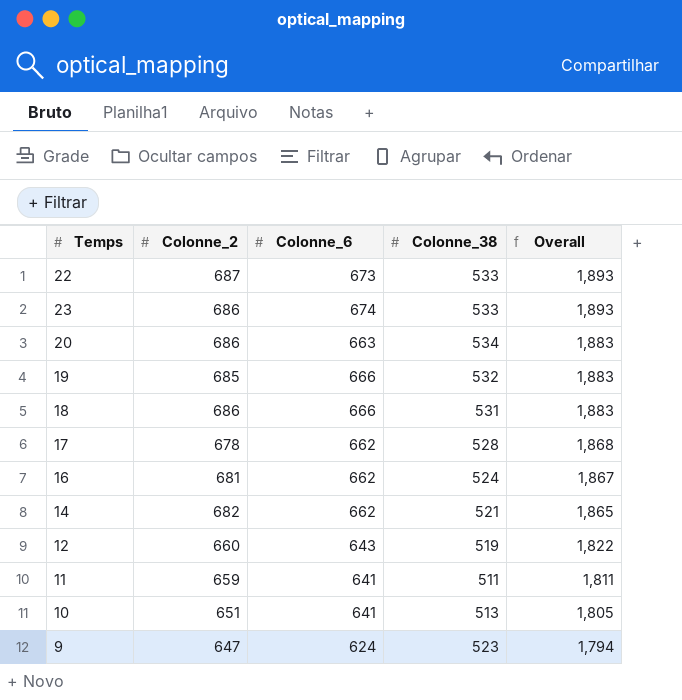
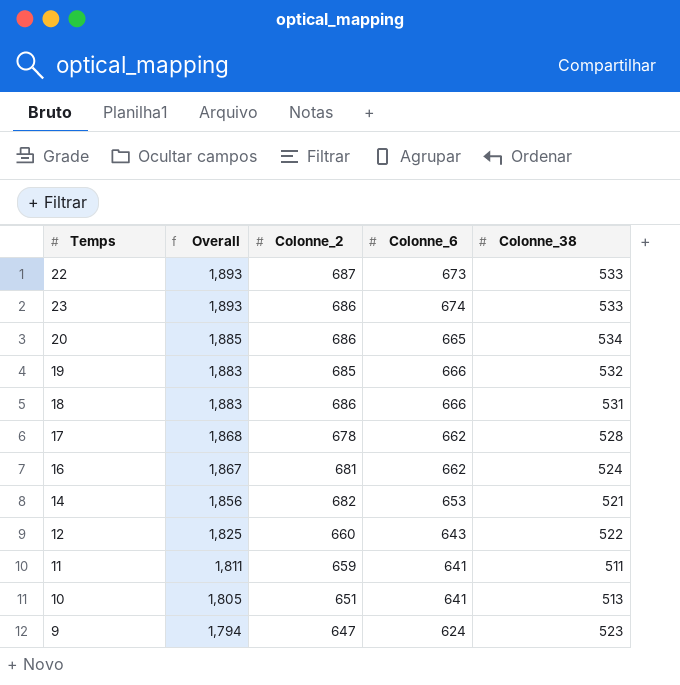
column Overall | position: 5 -> 2
20 | Overall: 1,883 -> 1,885
20 | Colonne_6: 663 -> 665
14 | Overall: 1,865 -> 1,856
14 | Colonne_6: 662 -> 653
12 | Overall: 1,822 -> 1,825
12 | Colonne_38: 519 -> 522

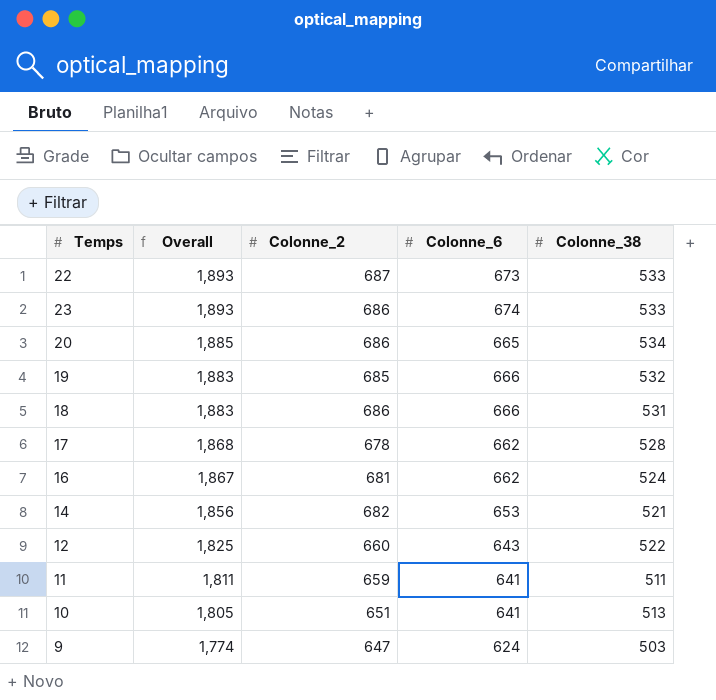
9 | Overall: 1,794 -> 1,774
9 | Colonne_38: 523 -> 503

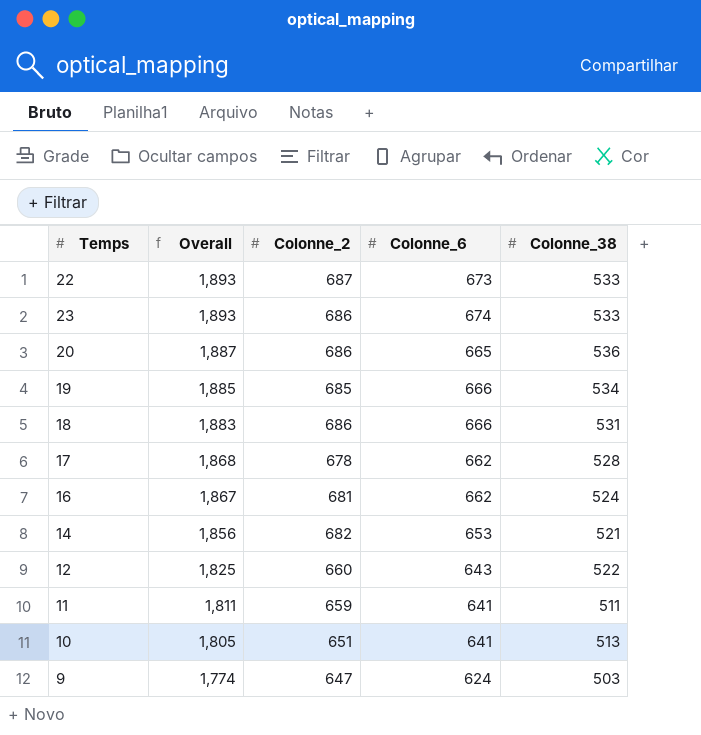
20 | Overall: 1,885 -> 1,887
20 | Colonne_38: 534 -> 536
19 | Overall: 1,883 -> 1,885
19 | Colonne_38: 532 -> 534

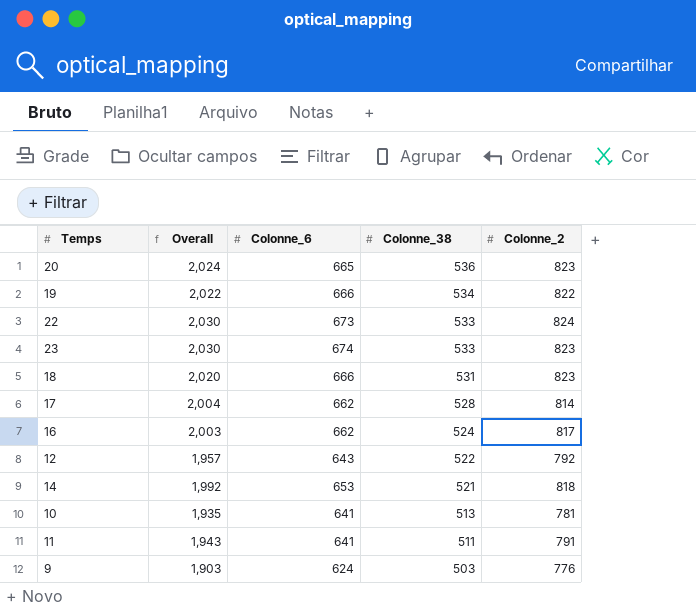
row order: Overall descending -> Colonne_38 descending
column Colonne_2 | position: 3 -> 5
20 | Overall: 1,887 -> 2,024
20 | Colonne_2: 686 -> 823
19 | Overall: 1,885 -> 2,022
19 | Colonne_2: 685 -> 822
22 | Overall: 1,893 -> 2,030
22 | Colonne_2: 687 -> 824
23 | Overall: 1,893 -> 2,030
23 | Colonne_2: 686 -> 823
18 | Overall: 1,883 -> 2,020
18 | Colonne_2: 686 -> 823
17 | Overall: 1,868 -> 2,004
17 | Colonne_2: 678 -> 814
16 | Overall: 1,867 -> 2,003
16 | Colonne_2: 681 -> 817
12 | Overall: 1,825 -> 1,957
12 | Colonne_2: 660 -> 792
14 | Overall: 1,856 -> 1,992
14 | Colonne_2: 682 -> 818
10 | Overall: 1,805 -> 1,935
10 | Colonne_2: 651 -> 781
11 | Overall: 1,811 -> 1,943
11 | Colonne_2: 659 -> 791
9 | Overall: 1,774 -> 1,903
9 | Colonne_2: 647 -> 776

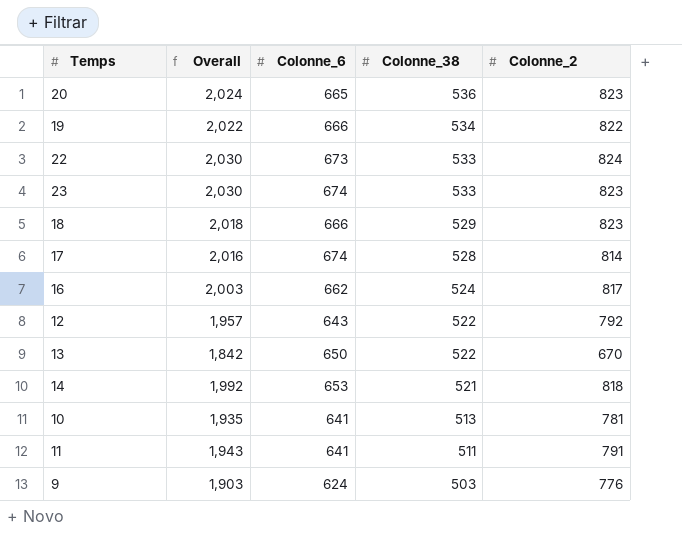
18 | Overall: 2,020 -> 2,018
18 | Colonne_38: 531 -> 529
17 | Overall: 2,004 -> 2,016
17 | Colonne_6: 662 -> 674
row 13: none -> 1,842 | 650 | 522 | 670

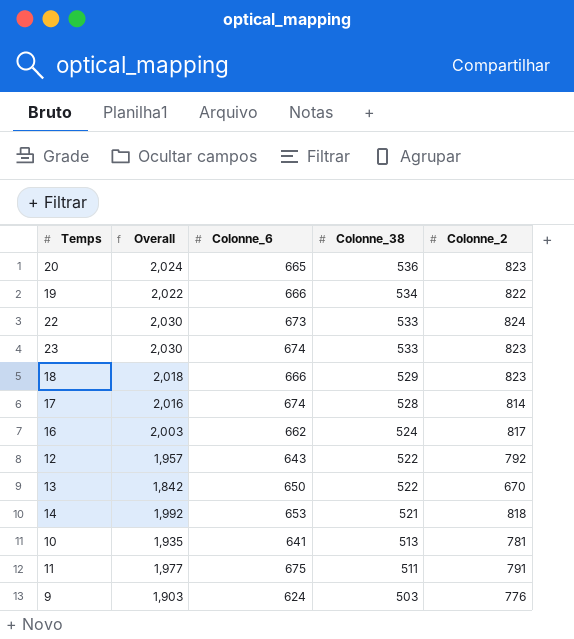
11 | Overall: 1,943 -> 1,977
11 | Colonne_6: 641 -> 675

